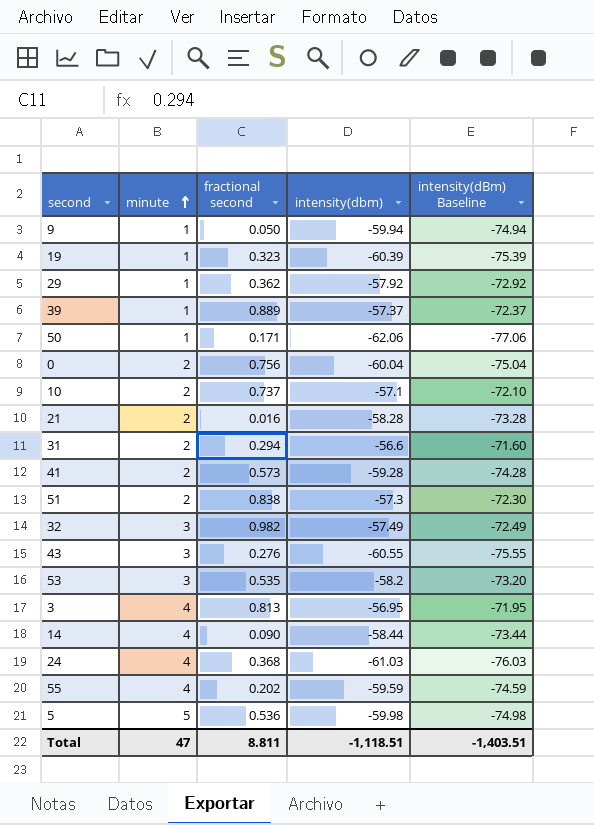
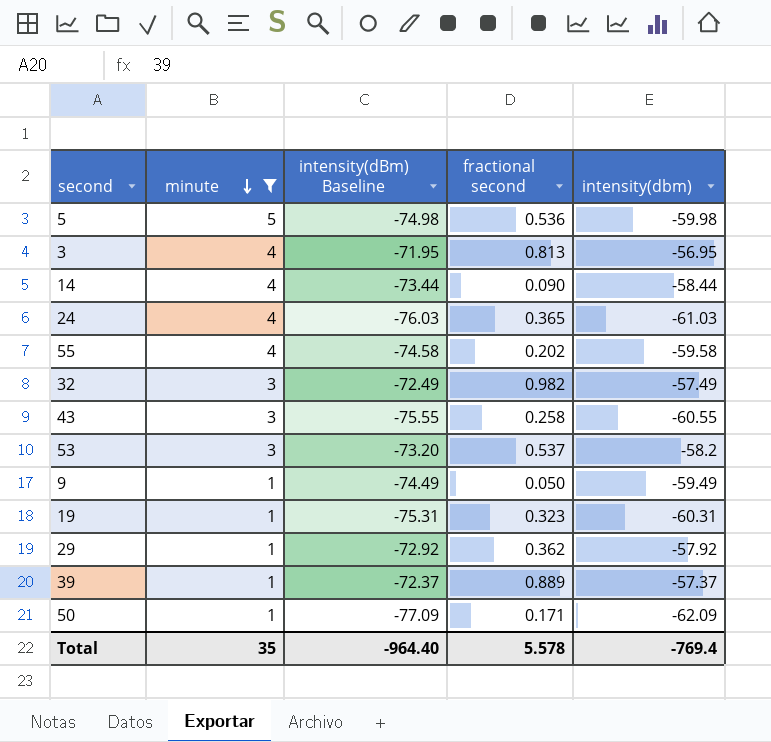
filter: none -> minute != 2
row order: minute ascending -> minute descending
column intensity(dBm) Baseline | position: 5 -> 3
24 | fractional second: 0.368 -> 0.365
55 | intensity(dBm) Baseline: -74.59 -> -74.58
55 | intensity(dbm): -59.59 -> -59.58
43 | fractional second: 0.276 -> 0.258
53 | fractional second: 0.535 -> 0.537
9 | intensity(dBm) Baseline: -74.94 -> -74.49
9 | intensity(dbm): -59.94 -> -59.49
19 | intensity(dBm) Baseline: -75.39 -> -75.31
19 | intensity(dbm): -60.39 -> -60.31
50 | intensity(dBm) Baseline: -77.06 -> -77.09
50 | intensity(dbm): -62.06 -> -62.09
Total | minute: 47 -> 35
Total | intensity(dBm) Baseline: -1,403.51 -> -964.40
Total | fractional second: 8.811 -> 5.578
Total | intensity(dbm): -1,118.51 -> -769.4

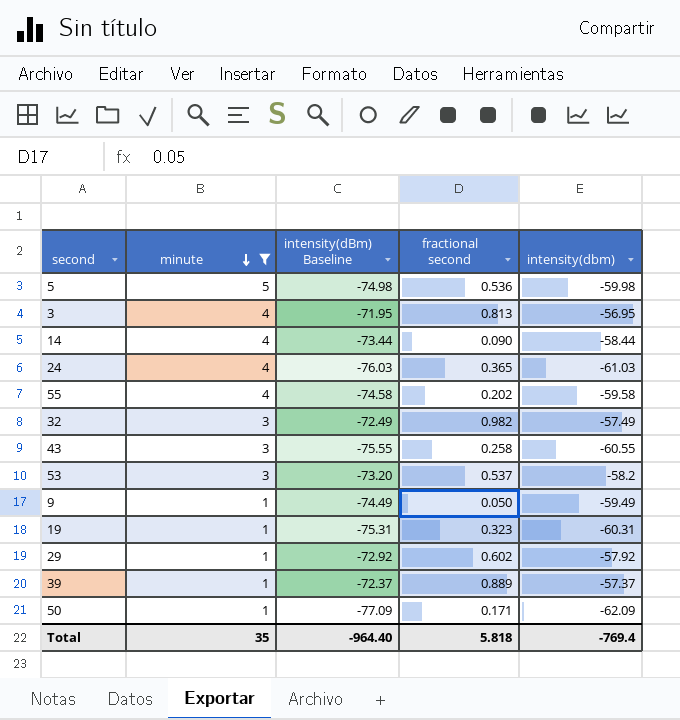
29 | fractional second: 0.362 -> 0.602
Total | fractional second: 5.578 -> 5.818

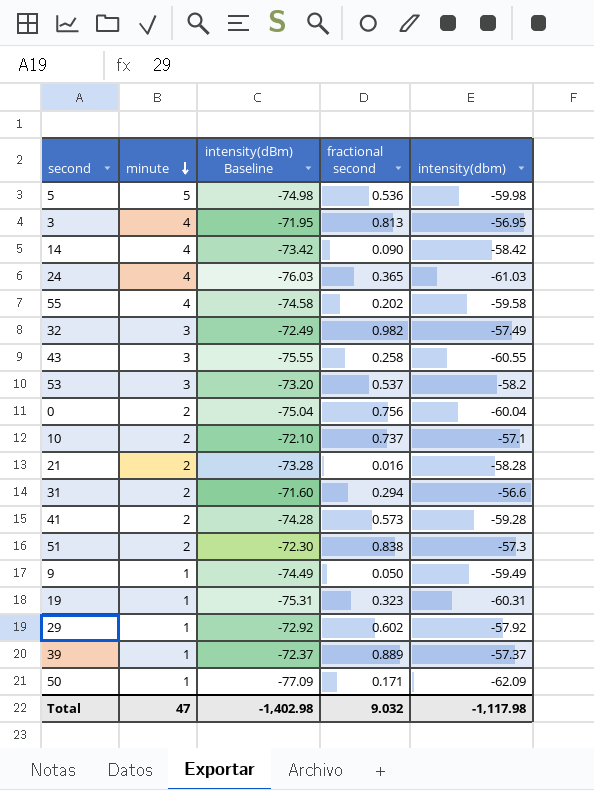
filter: minute != 2 -> none
14 | intensity(dBm) Baseline: -73.44 -> -73.42
14 | intensity(dbm): -58.44 -> -58.42
Total | minute: 35 -> 47
Total | intensity(dBm) Baseline: -964.40 -> -1,402.98
Total | fractional second: 5.818 -> 9.032
Total | intensity(dbm): -769.4 -> -1,117.98

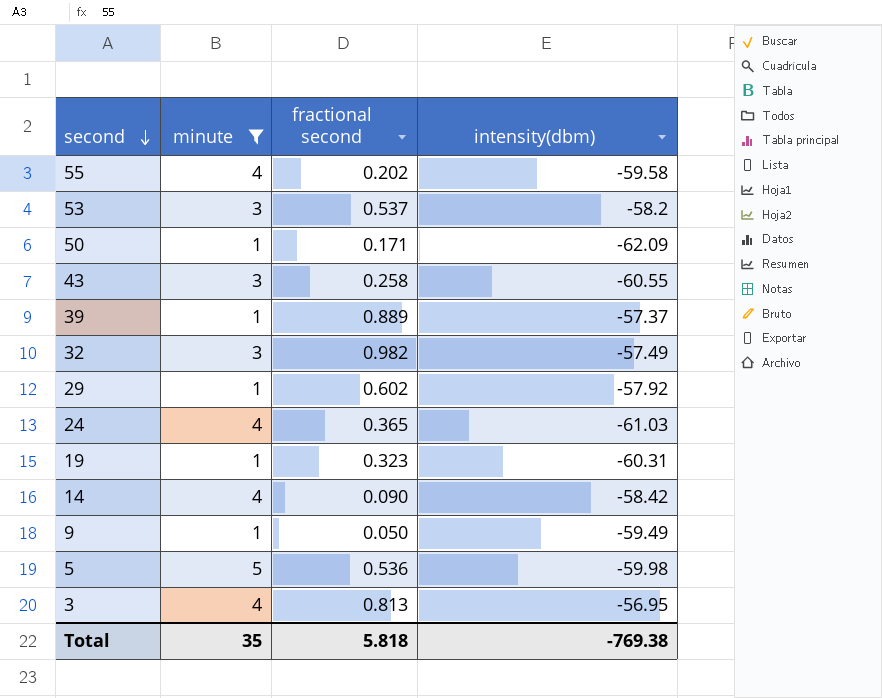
filter: none -> minute != 2
row order: minute descending -> second descending
column intensity(dBm) Baseline | formula: [intensity(dbm)] - 15 -> none
Total | minute: 47 -> 35
Total | fractional second: 9.032 -> 5.818
Total | intensity(dbm): -1,117.98 -> -769.38

